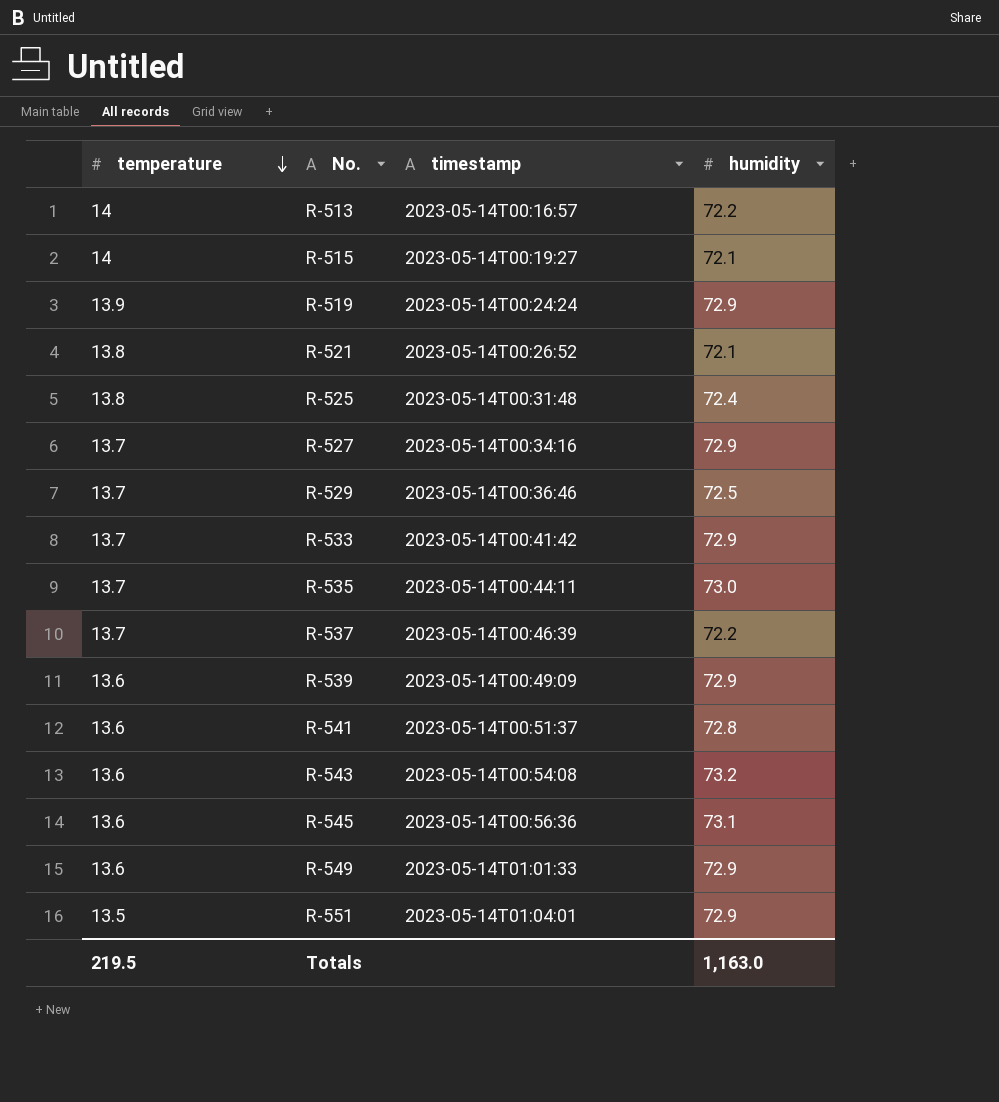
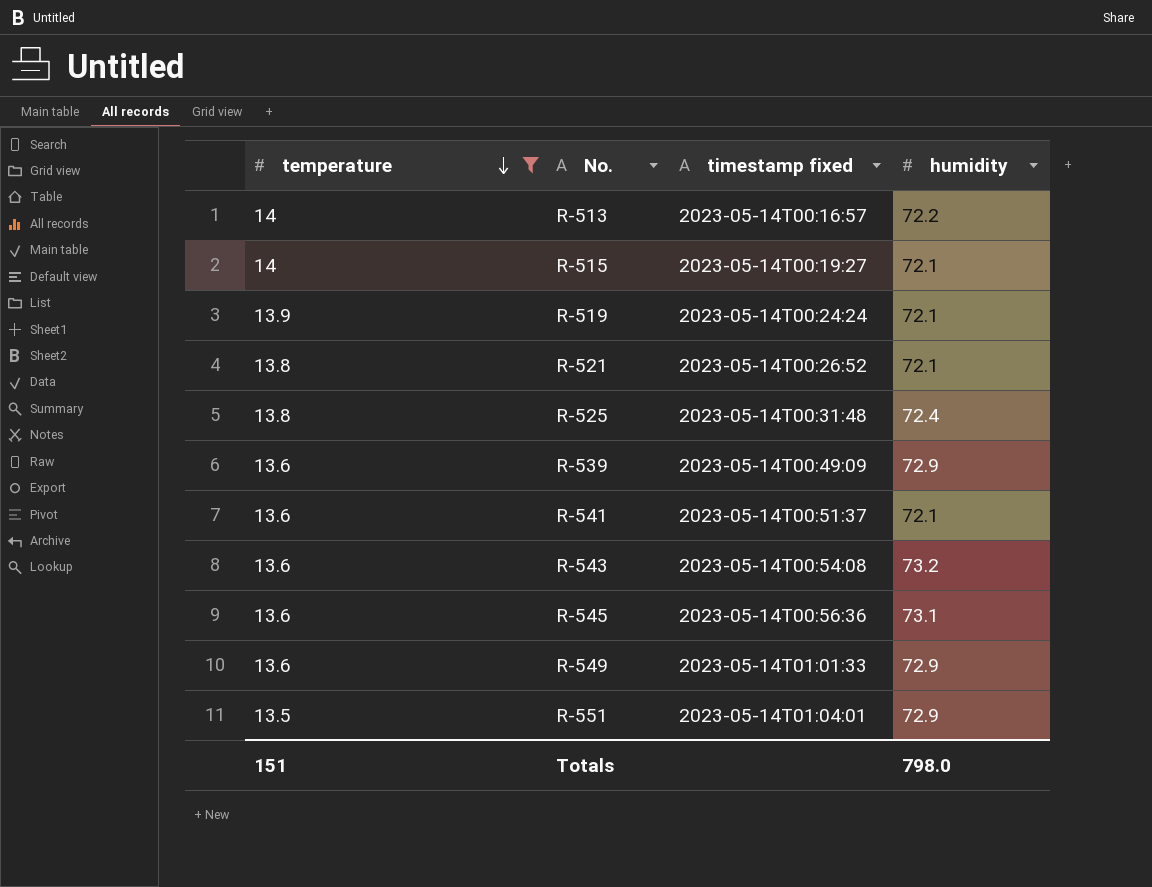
filter: none -> temperature != 13.7
column name: timestamp -> timestamp fixed
R-519 | humidity: 72.9 -> 72.1
R-541 | humidity: 72.8 -> 72.1
Totals | temperature: 219.5 -> 151
Totals | humidity: 1,163.0 -> 798.0

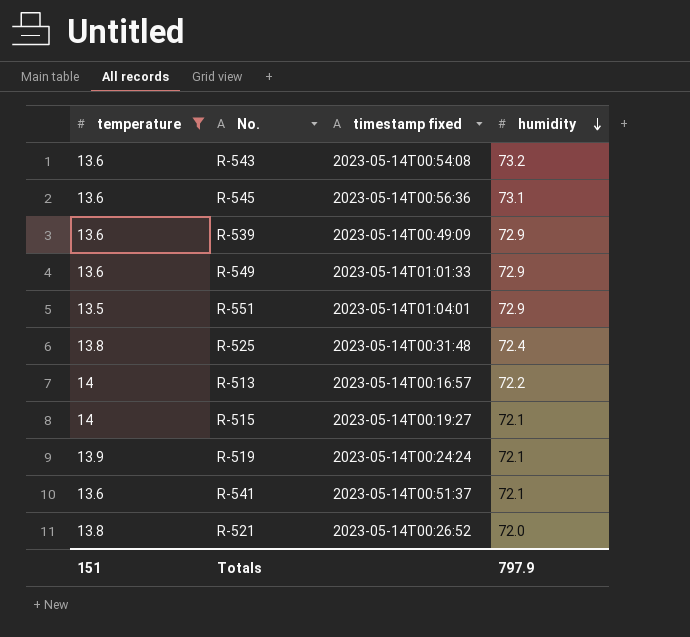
row order: temperature descending -> humidity descending
R-521 | humidity: 72.1 -> 72.0
Totals | humidity: 798.0 -> 797.9

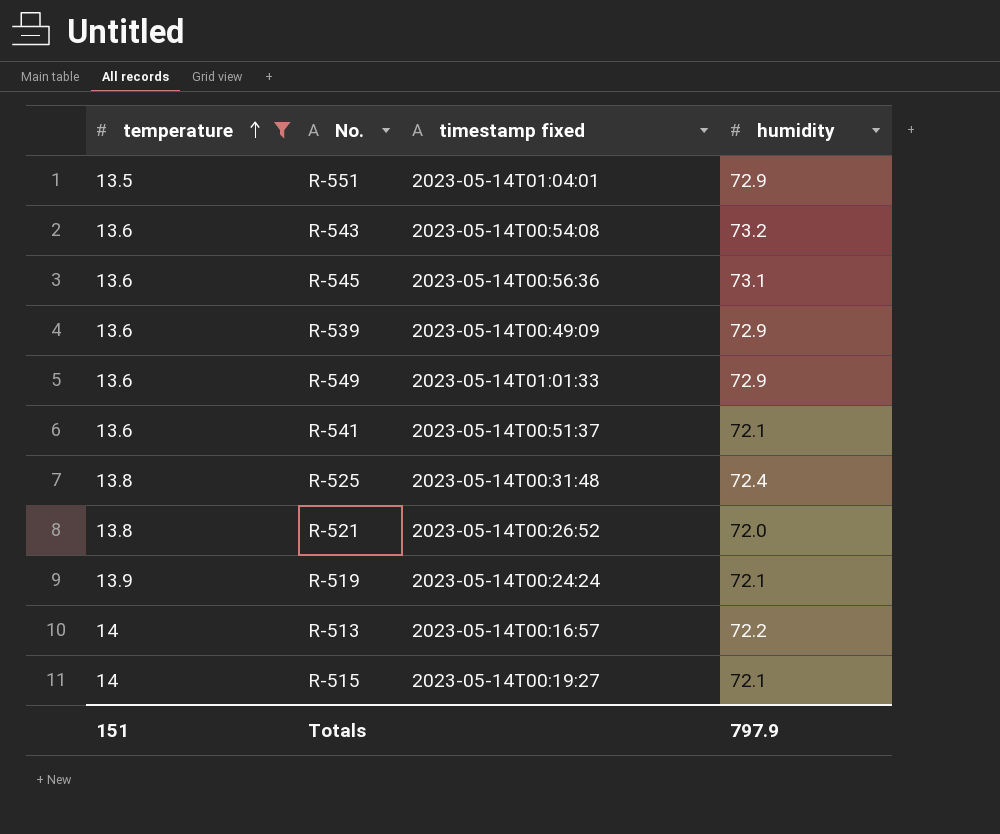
row order: humidity descending -> temperature ascending

